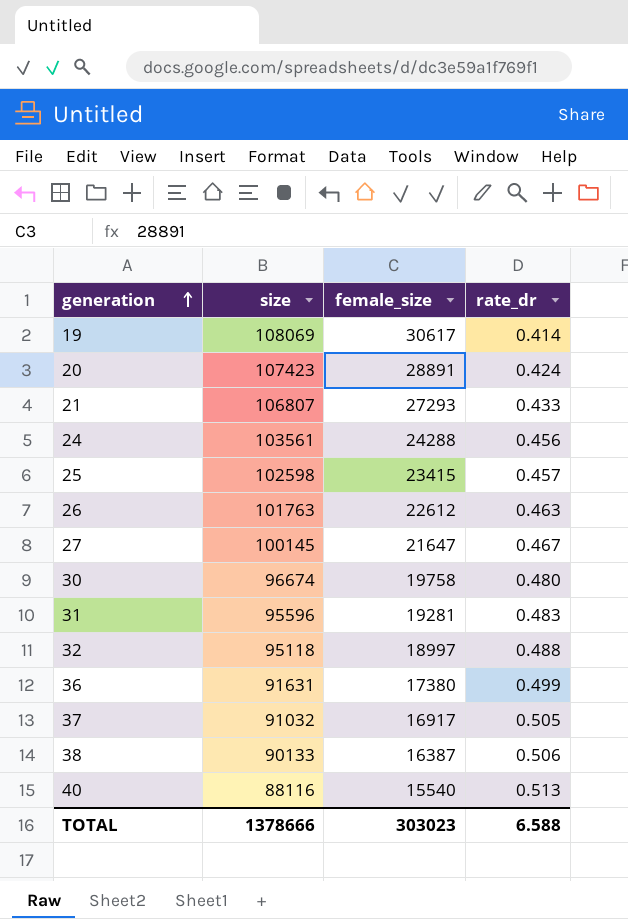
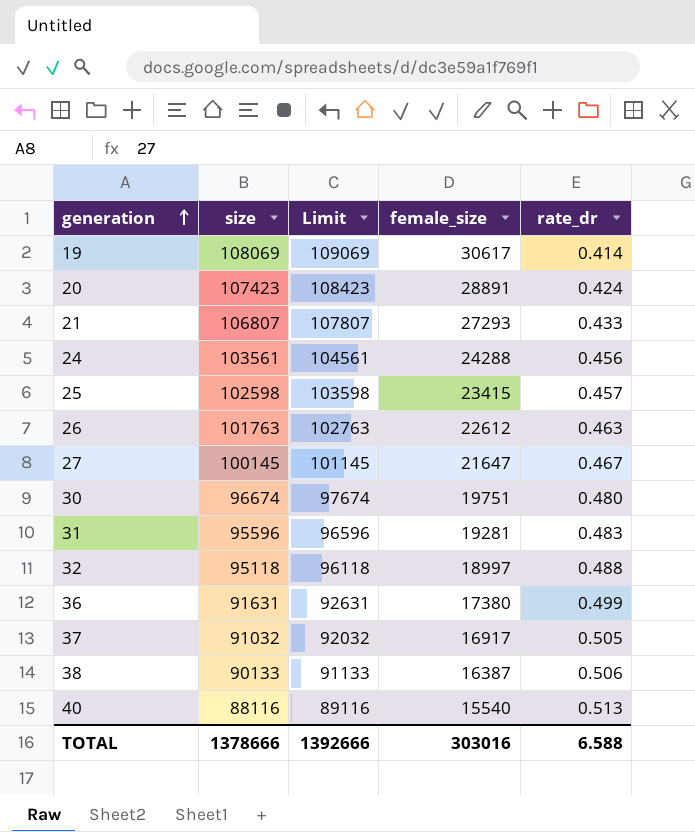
column Limit | formula: none -> [size] + 1000
30 | female_size: 19758 -> 19751
TOTAL | female_size: 303023 -> 303016

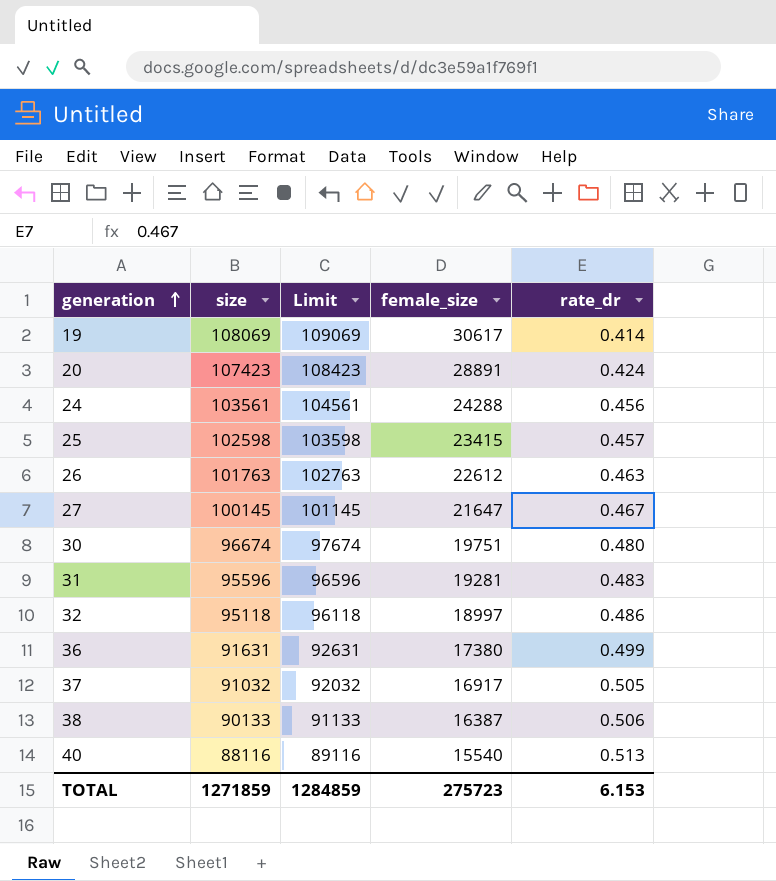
row 21: 106807 | 107807 | 27293 | 0.433 -> none
32 | rate_dr: 0.488 -> 0.486
TOTAL | size: 1378666 -> 1271859
TOTAL | Limit: 1392666 -> 1284859
TOTAL | female_size: 303016 -> 275723
TOTAL | rate_dr: 6.588 -> 6.153

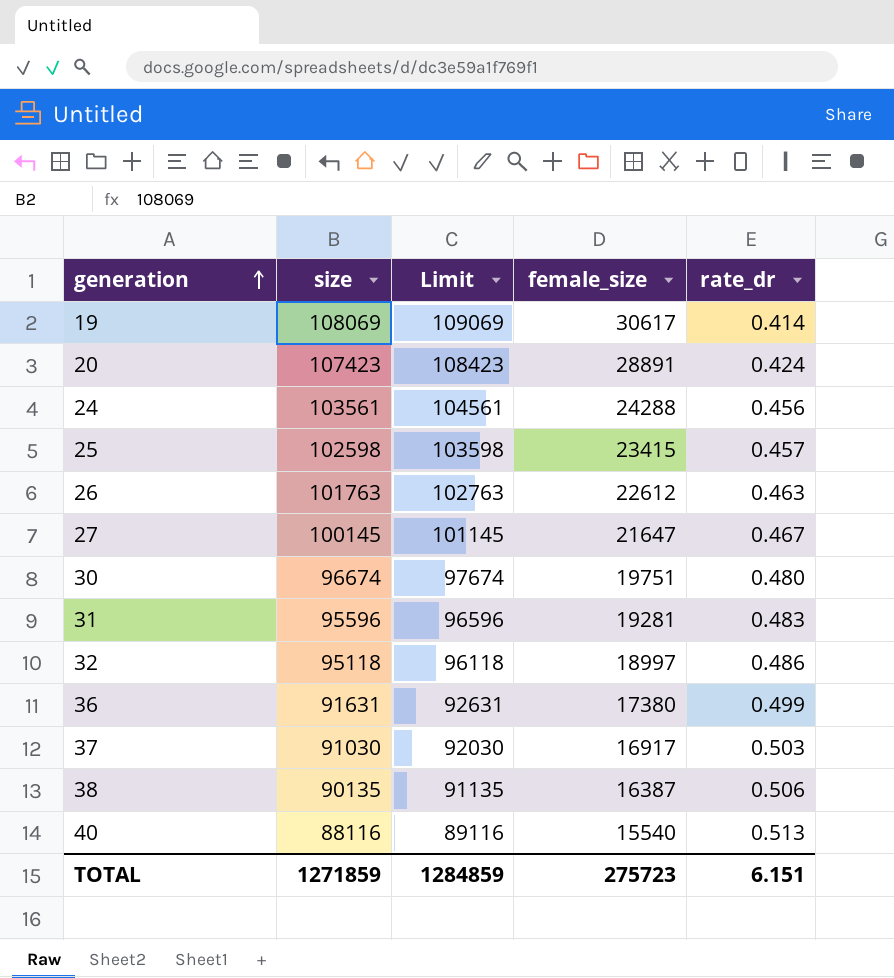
37 | size: 91032 -> 91030
37 | Limit: 92032 -> 92030
37 | rate_dr: 0.505 -> 0.503
38 | size: 90133 -> 90135
38 | Limit: 91133 -> 91135
TOTAL | rate_dr: 6.153 -> 6.151

